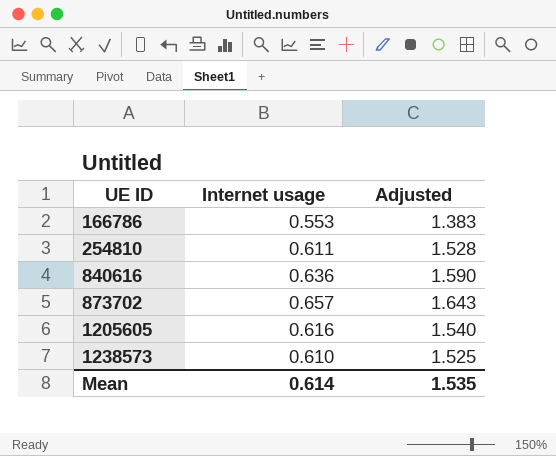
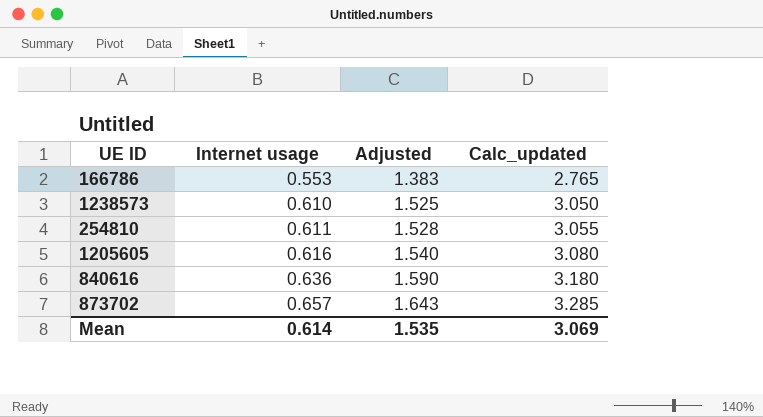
row order: UE ID ascending -> Internet usage ascending
column Calc_updated | formula: none -> [Internet usage] * 5

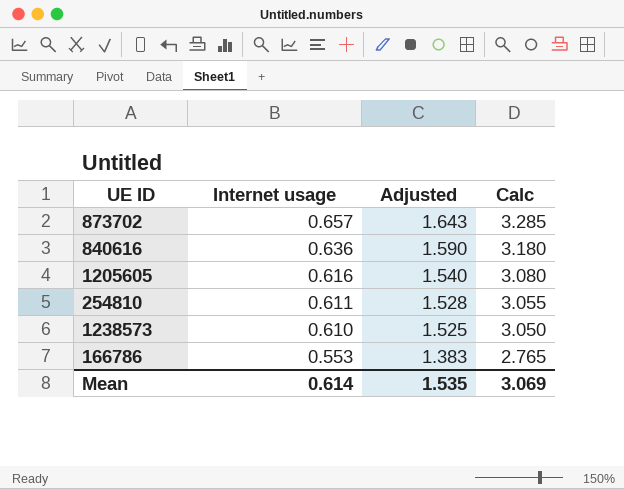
row order: Internet usage ascending -> Internet usage descending
column name: Calc_updated -> Calc

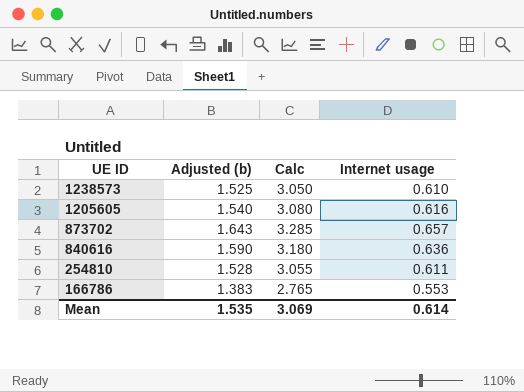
row order: Internet usage descending -> UE ID descending
column name: Adjusted -> Adjusted (b)
column Internet usage | position: 2 -> 4

